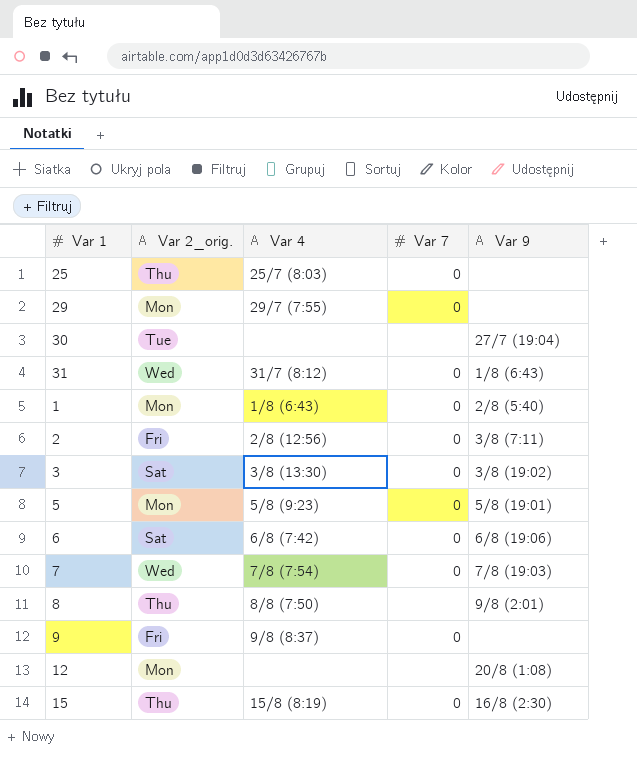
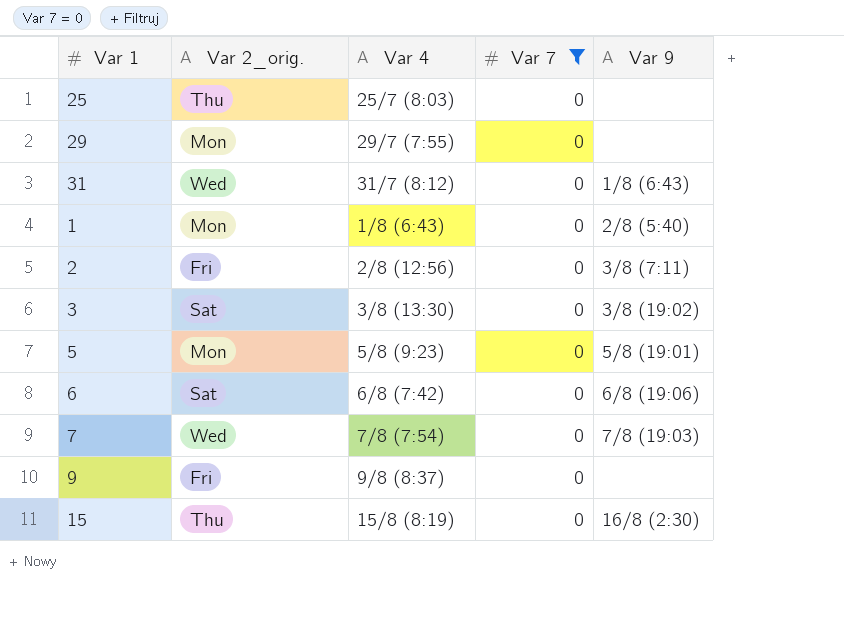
filter: none -> Var 7 = 0

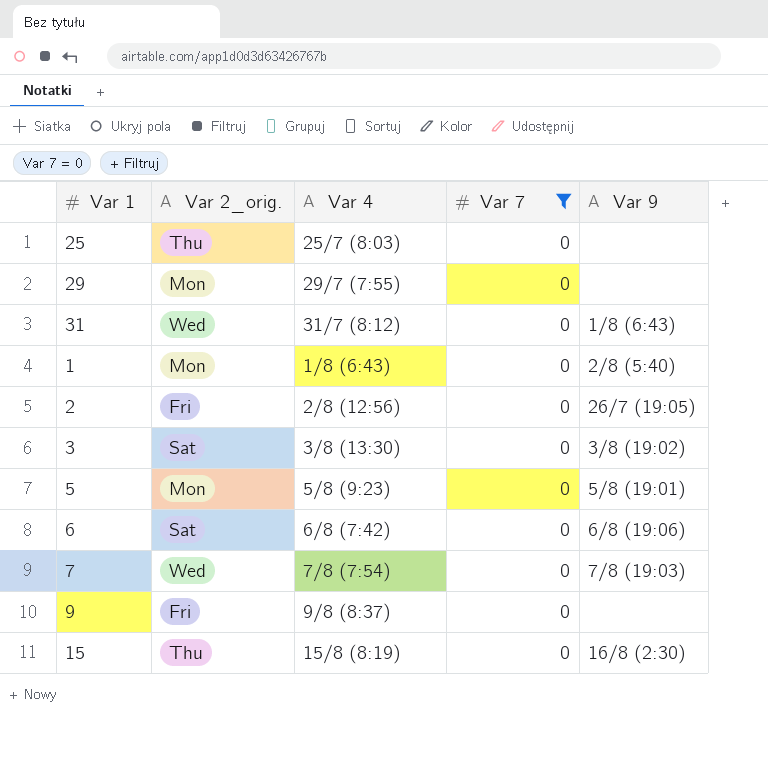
2 | Var 9: 3/8 (7:11) -> 26/7 (19:05)

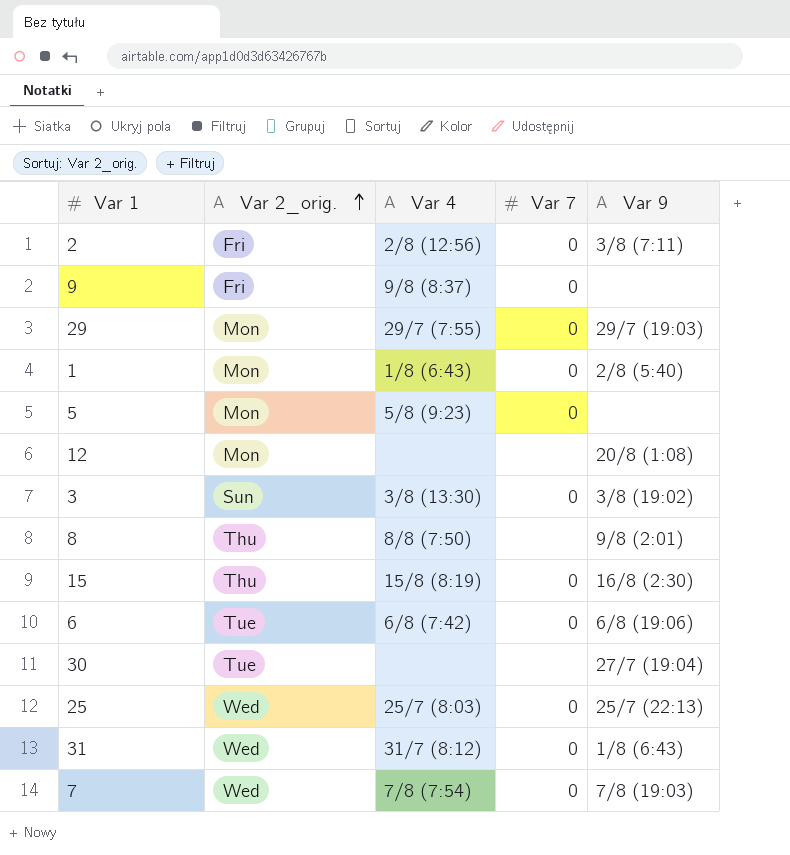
filter: Var 7 = 0 -> none
row order: none -> Var 2_orig. ascending
2 | Var 9: 26/7 (19:05) -> 3/8 (7:11)
29 | Var 9: none -> 29/7 (19:03)
5 | Var 9: 5/8 (19:01) -> none
3 | Var 2_orig.: Sat -> Sun
6 | Var 2_orig.: Sat -> Tue
25 | Var 2_orig.: Thu -> Wed
25 | Var 9: none -> 25/7 (22:13)

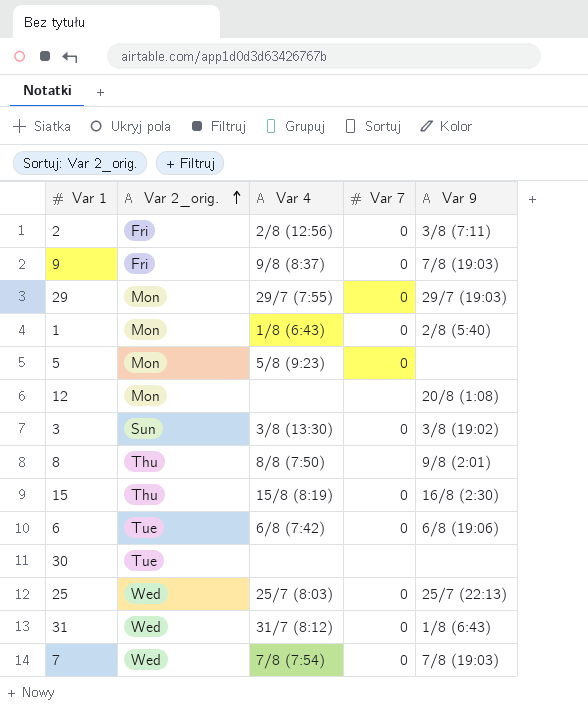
9 | Var 9: none -> 7/8 (19:03)
30 | Var 9: 27/7 (19:04) -> none

